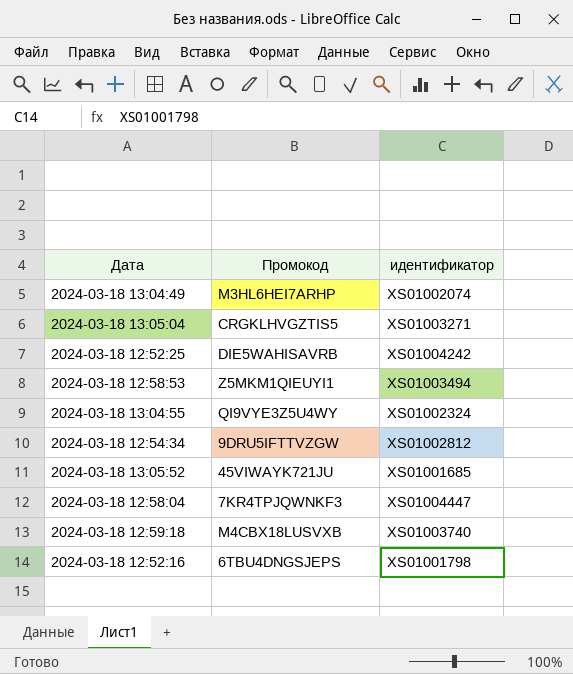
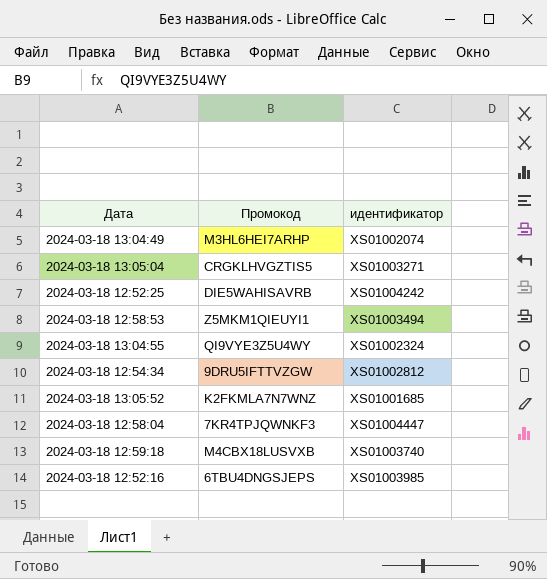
2024-03-18 13:05:52 | Промокод: 45VIWAYK721JU -> K2FKMLA7N7WNZ
2024-03-18 12:52:16 | идентификатор: XS01001798 -> XS01003985

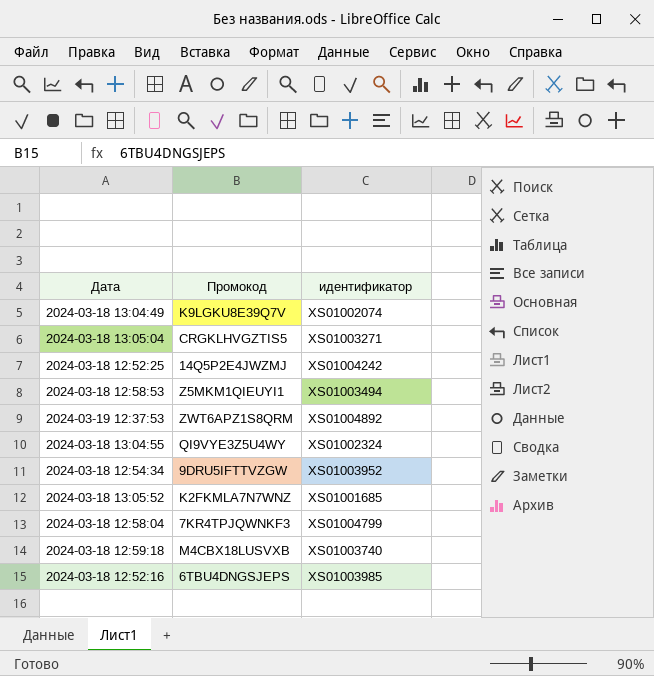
2024-03-18 13:04:49 | Промокод: M3HL6HEI7ARHP -> K9LGKU8E39Q7V
2024-03-18 12:52:25 | Промокод: DIE5WAHISAVRB -> 14Q5P2E4JWZMJ
row 2024-03-19 12:37:53: none -> ZWT6APZ1S8QRM | XS01004892
2024-03-18 12:54:34 | идентификатор: XS01002812 -> XS01003952
2024-03-18 12:58:04 | идентификатор: XS01004447 -> XS01004799

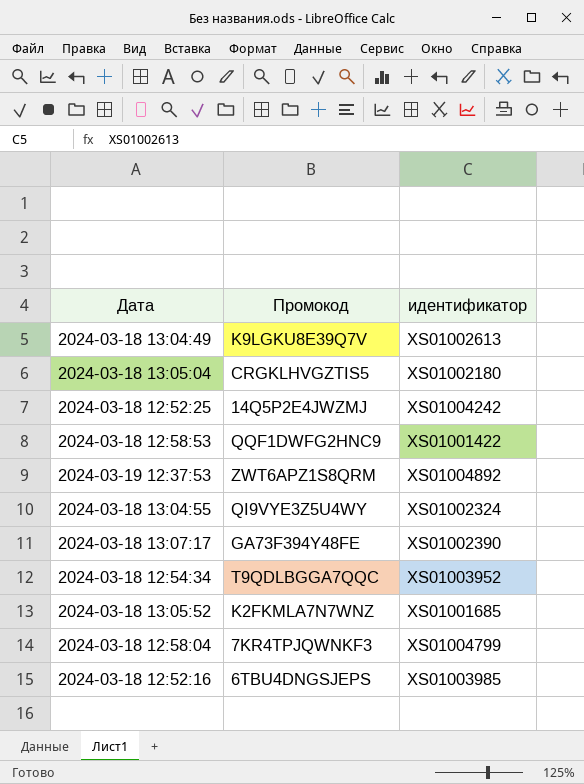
row 2024-03-18 12:59:18: M4CBX18LUSVXB | XS01003740 -> none
2024-03-18 13:04:49 | идентификатор: XS01002074 -> XS01002613
2024-03-18 13:05:04 | идентификатор: XS01003271 -> XS01002180
2024-03-18 12:58:53 | Промокод: Z5MKM1QIEUYI1 -> QQF1DWFG2HNC9
2024-03-18 12:58:53 | идентификатор: XS01003494 -> XS01001422
row 2024-03-18 13:07:17: none -> GA73F394Y48FE | XS01002390
2024-03-18 12:54:34 | Промокод: 9DRU5IFTTVZGW -> T9QDLBGGA7QQC

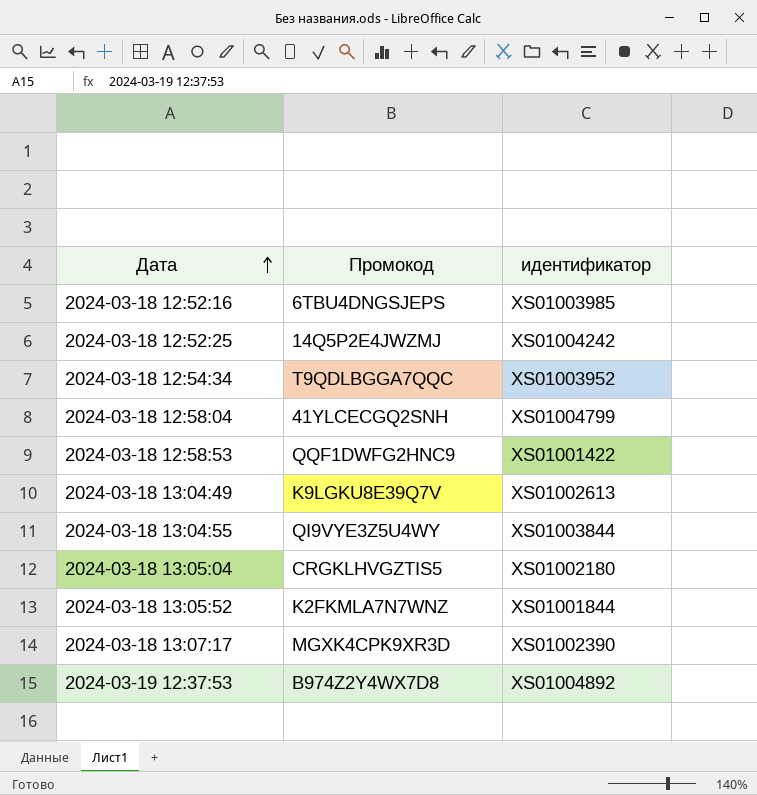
row order: none -> Дата ascending
2024-03-18 12:58:04 | Промокод: 7KR4TPJQWNKF3 -> 41YLCECGQ2SNH
2024-03-18 13:04:55 | идентификатор: XS01002324 -> XS01003844
2024-03-18 13:05:52 | идентификатор: XS01001685 -> XS01001844
2024-03-18 13:07:17 | Промокод: GA73F394Y48FE -> MGXK4CPK9XR3D
2024-03-19 12:37:53 | Промокод: ZWT6APZ1S8QRM -> B974Z2Y4WX7D8

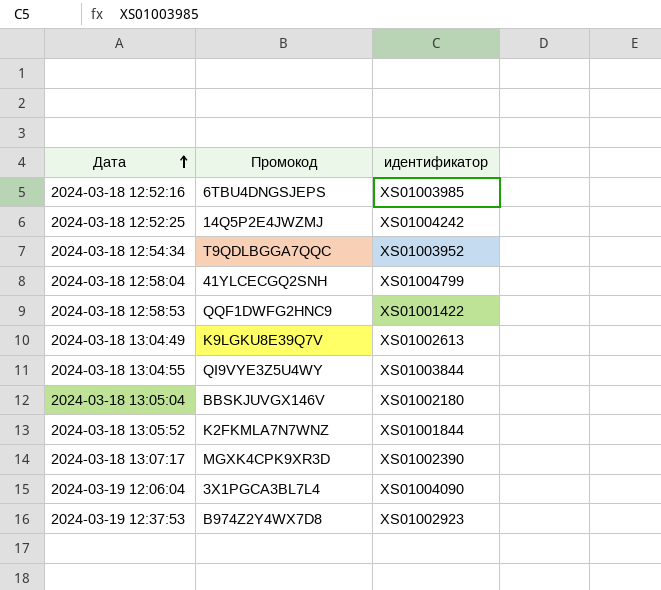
2024-03-18 13:05:04 | Промокод: CRGKLHVGZTIS5 -> BBSKJUVGX146V
row 2024-03-19 12:06:04: none -> 3X1PGCA3BL7L4 | XS01004090
2024-03-19 12:37:53 | идентификатор: XS01004892 -> XS01002923

